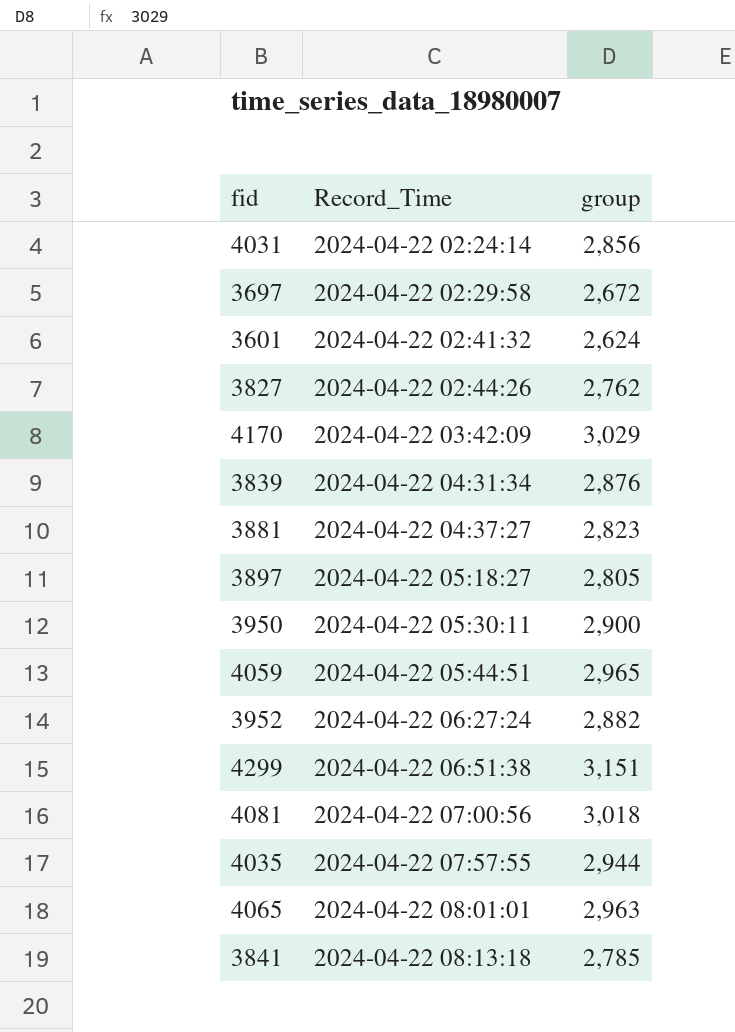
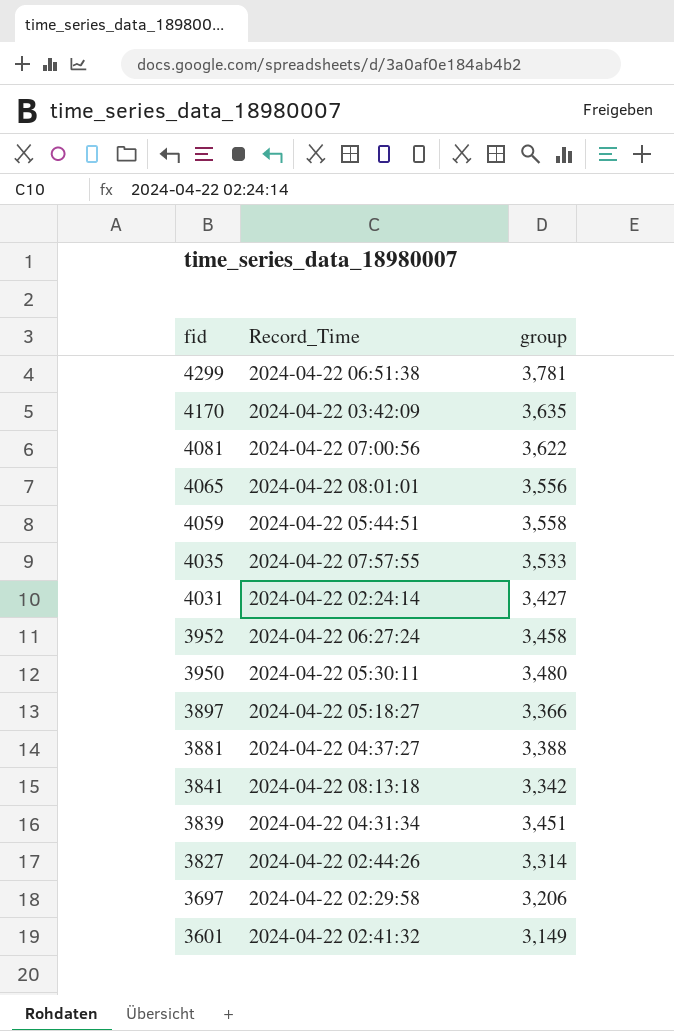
row order: Record_Time ascending -> fid descending
4299 | group: 3,151 -> 3,781
4170 | group: 3,029 -> 3,635
4081 | group: 3,018 -> 3,622
4065 | group: 2,963 -> 3,556
4059 | group: 2,965 -> 3,558
4035 | group: 2,944 -> 3,533
4031 | group: 2,856 -> 3,427
3952 | group: 2,882 -> 3,458
3950 | group: 2,900 -> 3,480
3897 | group: 2,805 -> 3,366
3881 | group: 2,823 -> 3,388
3841 | group: 2,785 -> 3,342
3839 | group: 2,876 -> 3,451
3827 | group: 2,762 -> 3,314
3697 | group: 2,672 -> 3,206
3601 | group: 2,624 -> 3,149

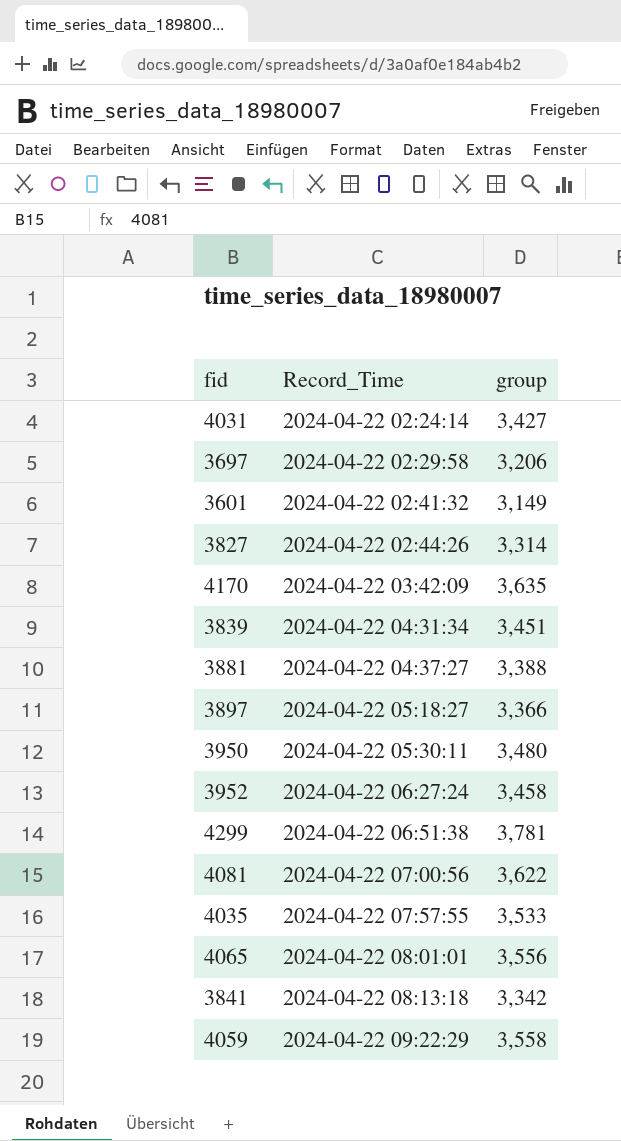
row order: fid descending -> Record_Time ascending
4059 | Record_Time: 2024-04-22 05:44:51 -> 2024-04-22 09:22:29

